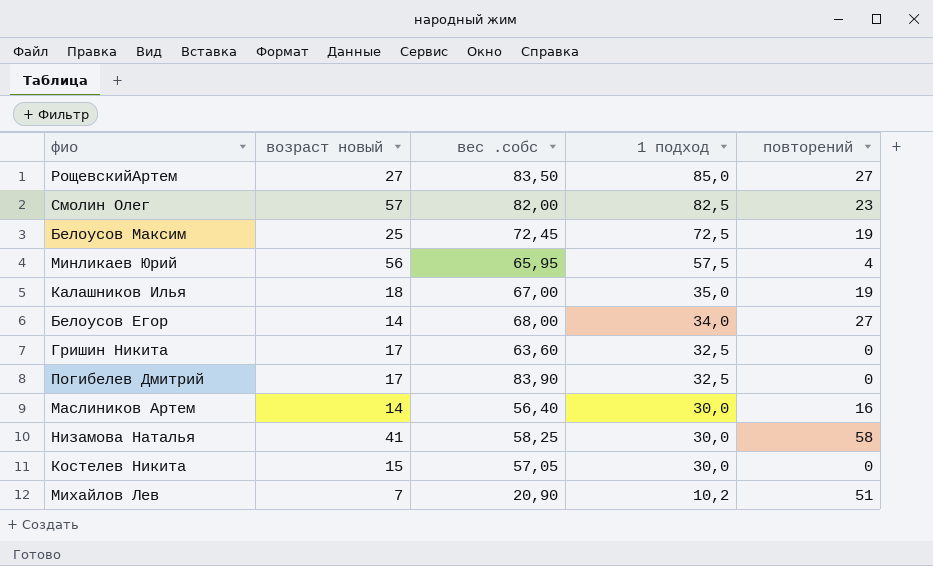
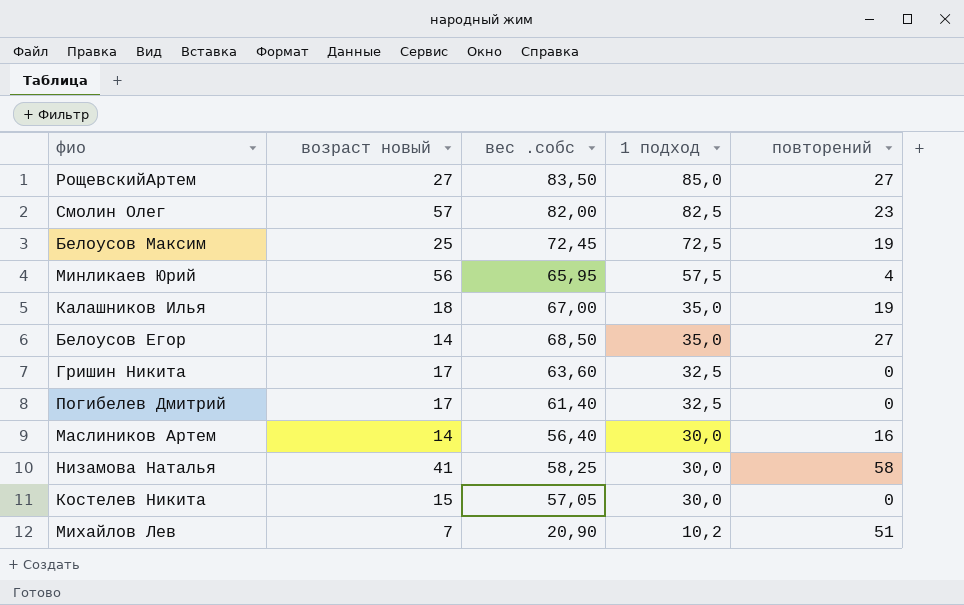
Белоусов Егор | вес .собс: 68,00 -> 68,50
Белоусов Егор | 1 подход: 34,0 -> 35,0
Погибелев Дмитрий | вес .собс: 83,90 -> 61,40

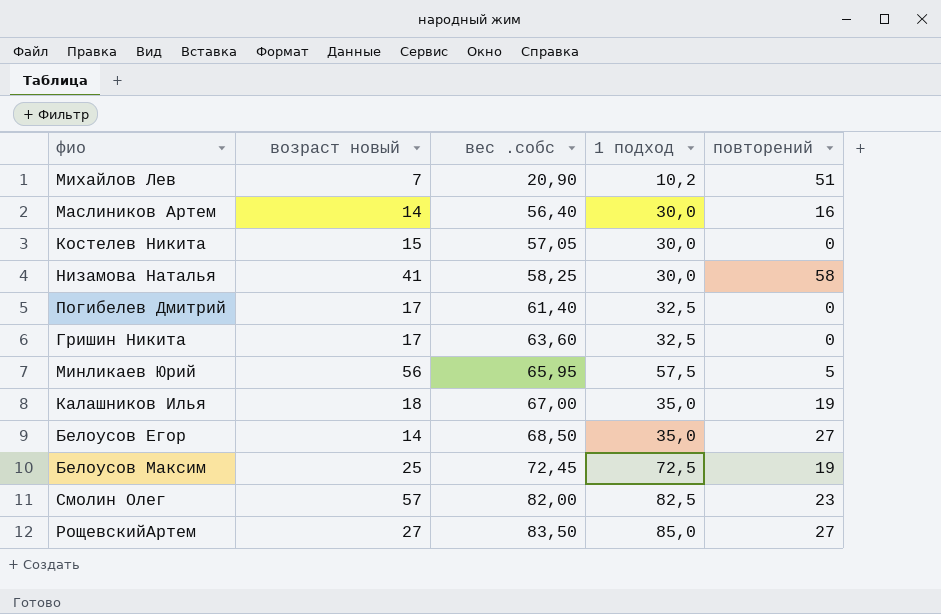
row order: 1 подход descending -> вес .собс ascending
Минликаев Юрий | повторений: 4 -> 5

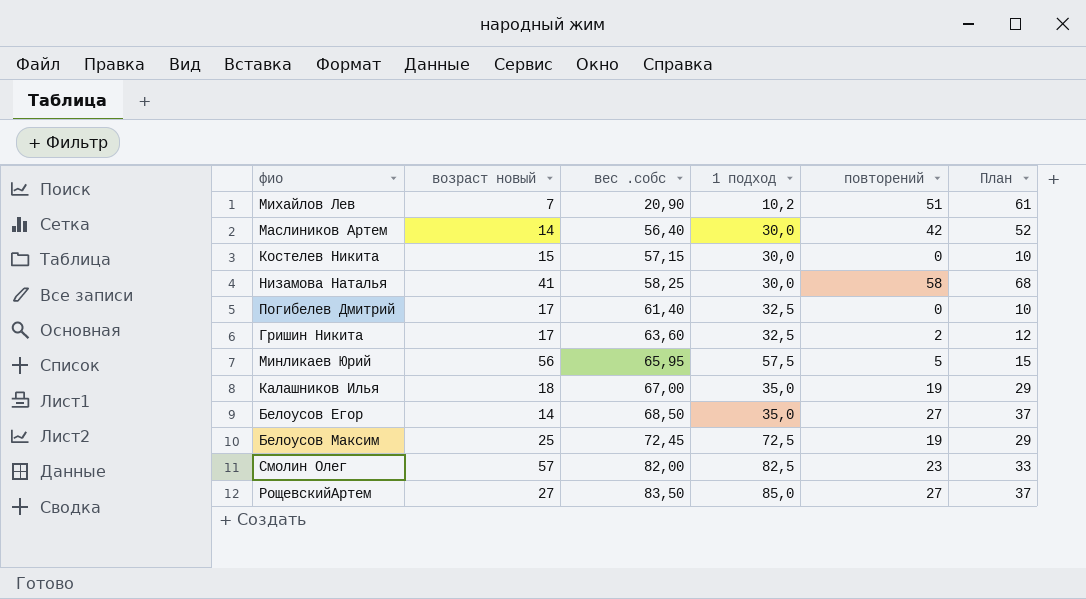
column План | formula: none -> [повторений] + 10
Маслиников Артем | повторений: 16 -> 42
Костелев Никита | вес .собс: 57,05 -> 57,15
Гришин Никита | повторений: 0 -> 2

